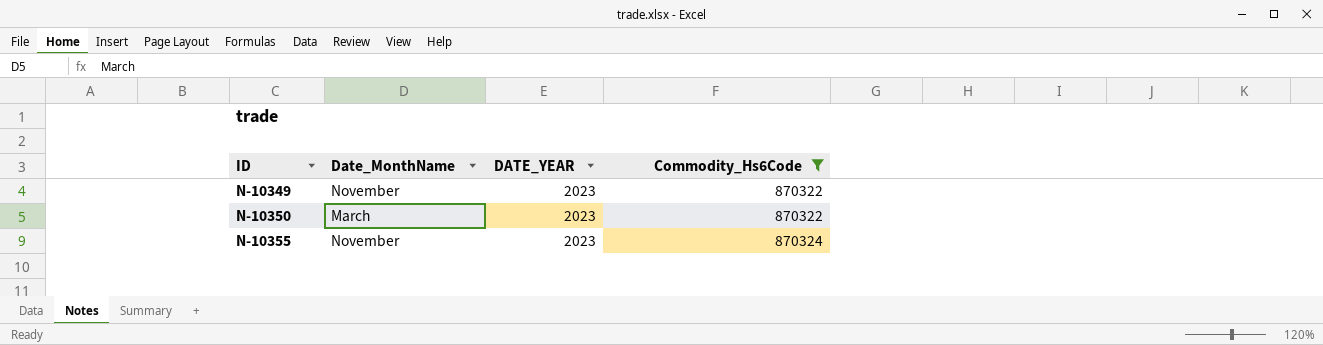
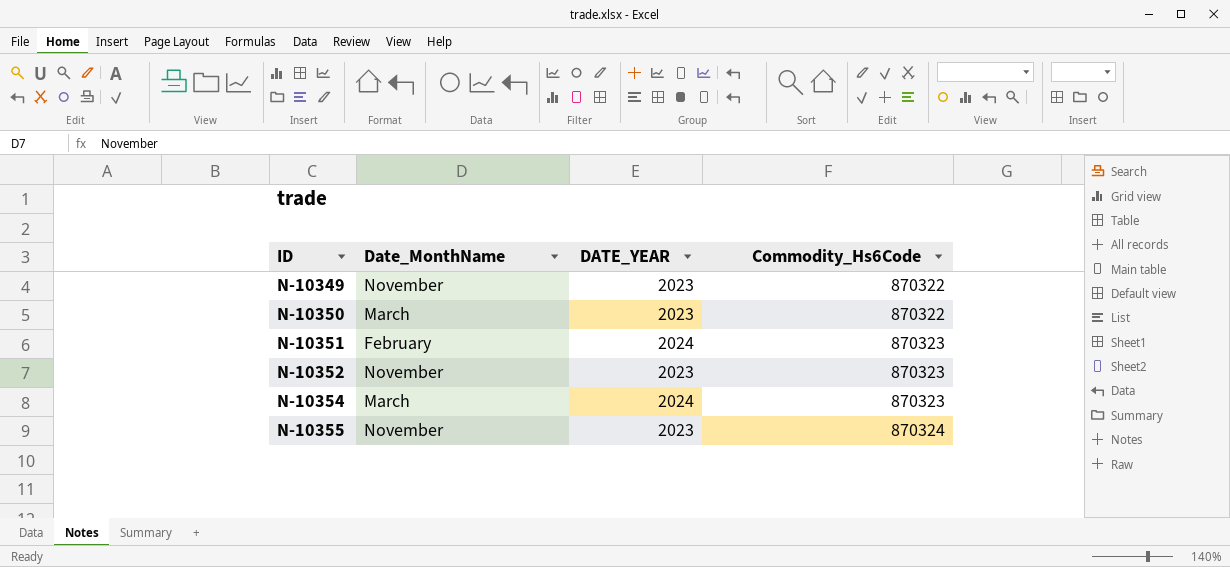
filter: Commodity_Hs6Code != 870323 -> none

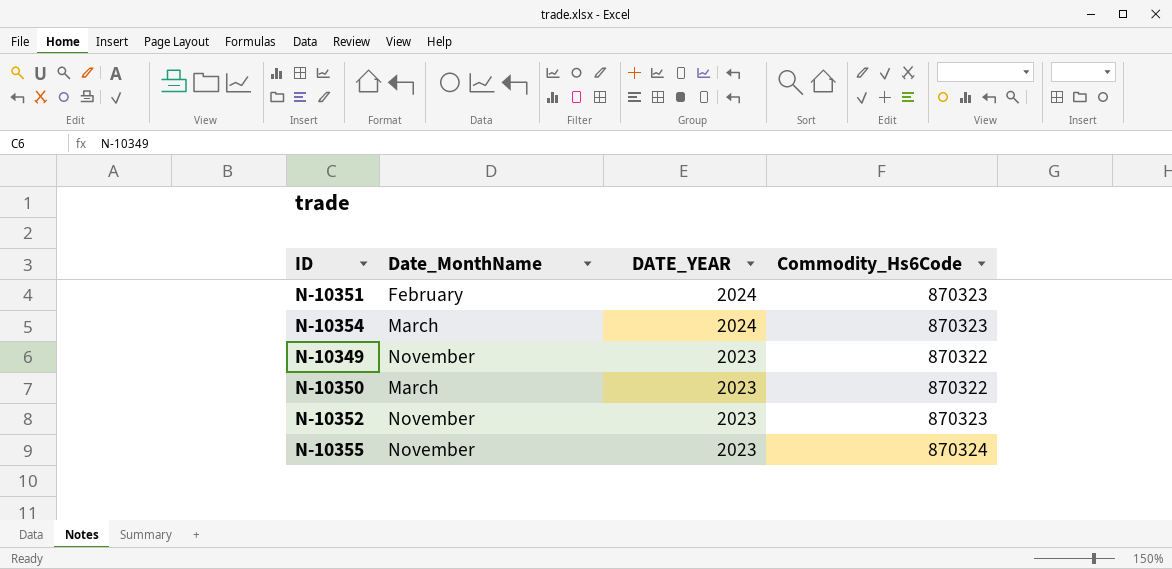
row order: ID ascending -> DATE_YEAR descending

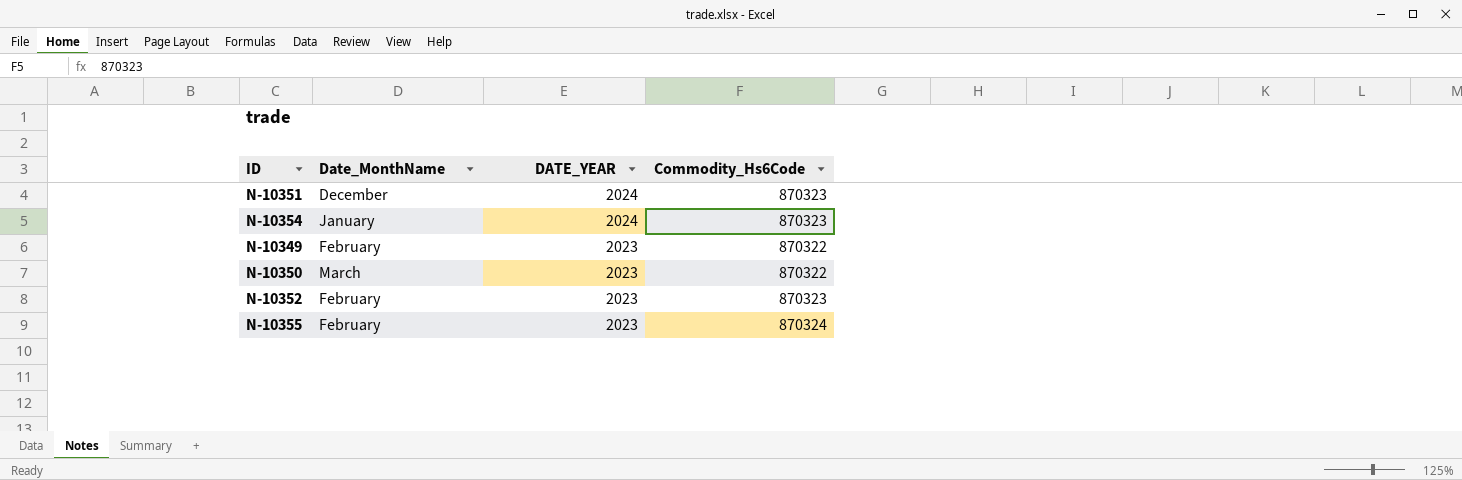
N-10351 | Date_MonthName: February -> December
N-10354 | Date_MonthName: March -> January
N-10349 | Date_MonthName: November -> February
N-10352 | Date_MonthName: November -> February
N-10355 | Date_MonthName: November -> February

